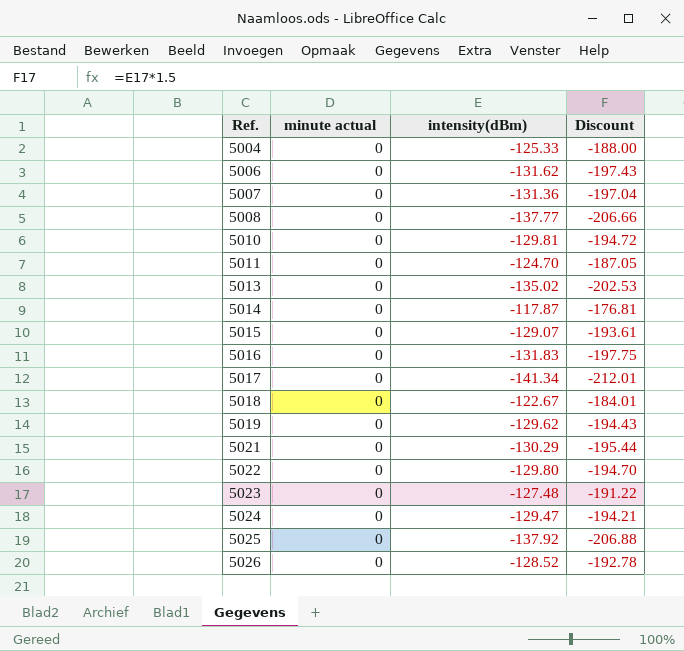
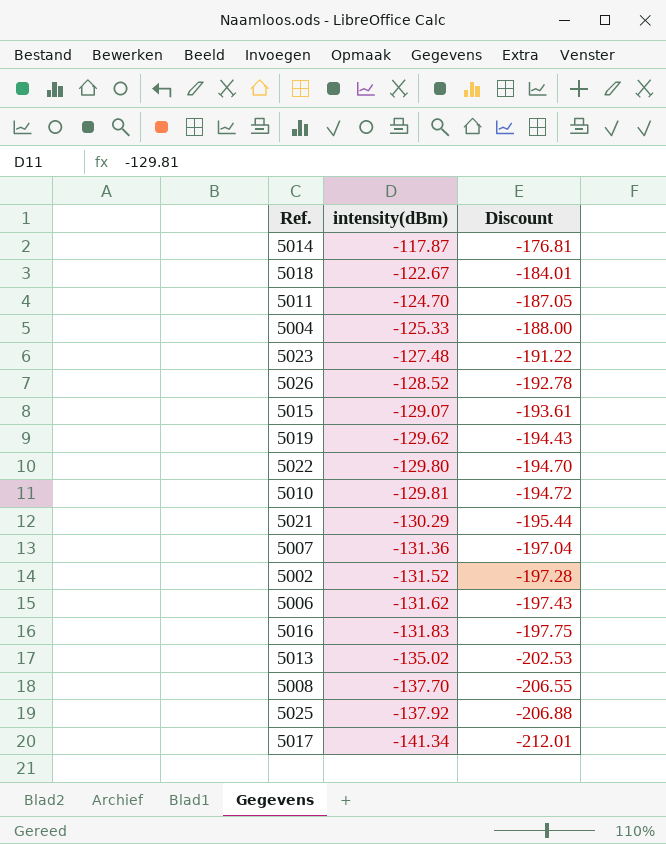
row order: Ref. ascending -> intensity(dBm) descending
column minute actual | position: 2 -> none
row 5024: 0 | -129.47 | -194.21 -> none
row 5002: none -> -131.52 | -197.28
5008 | intensity(dBm): -137.77 -> -137.70
5008 | Discount: -206.66 -> -206.55

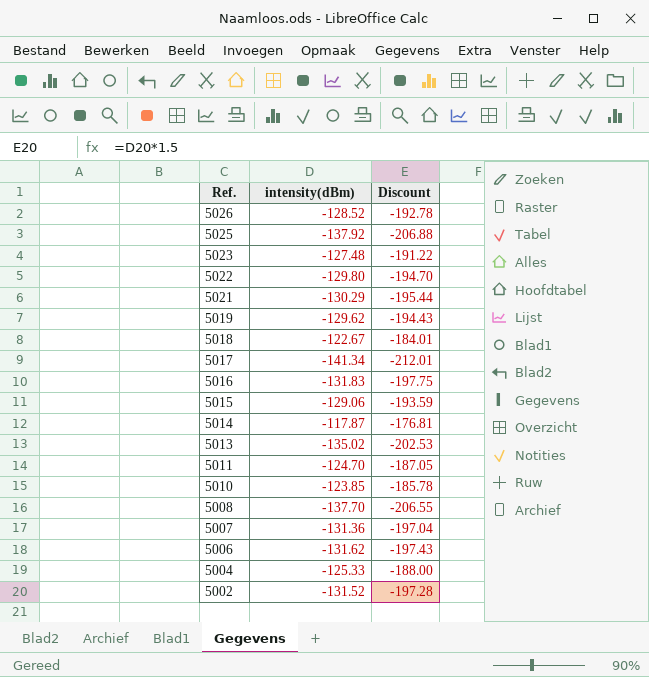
row order: intensity(dBm) descending -> Ref. descending
5015 | intensity(dBm): -129.07 -> -129.06
5015 | Discount: -193.61 -> -193.59
5010 | intensity(dBm): -129.81 -> -123.85
5010 | Discount: -194.72 -> -185.78

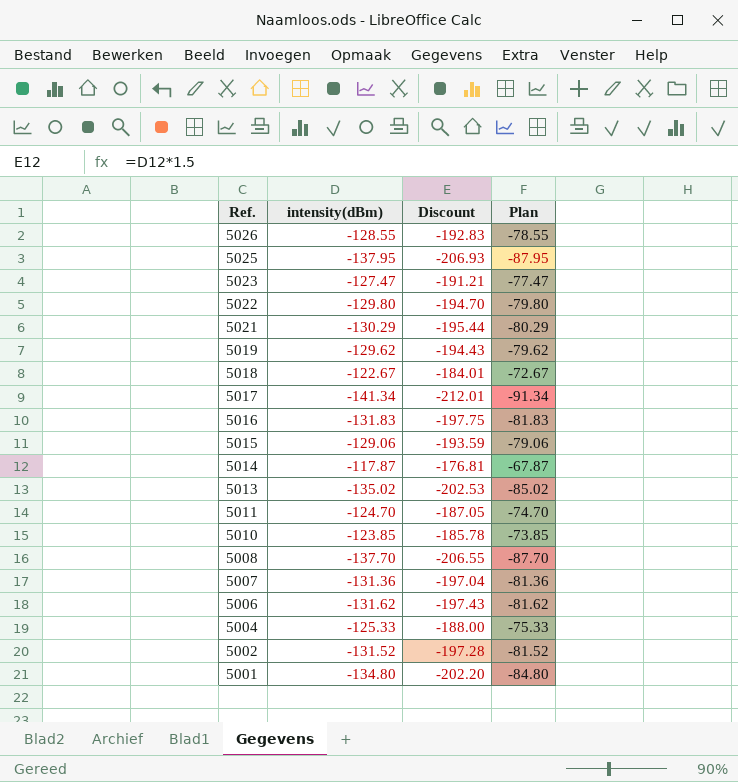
column Plan | formula: none -> [intensity(dBm)] + 50
5026 | intensity(dBm): -128.52 -> -128.55
5026 | Discount: -192.78 -> -192.83
5025 | intensity(dBm): -137.92 -> -137.95
5025 | Discount: -206.88 -> -206.93
5023 | intensity(dBm): -127.48 -> -127.47
5023 | Discount: -191.22 -> -191.21
row 5001: none -> -134.80 | -202.20 | -84.80

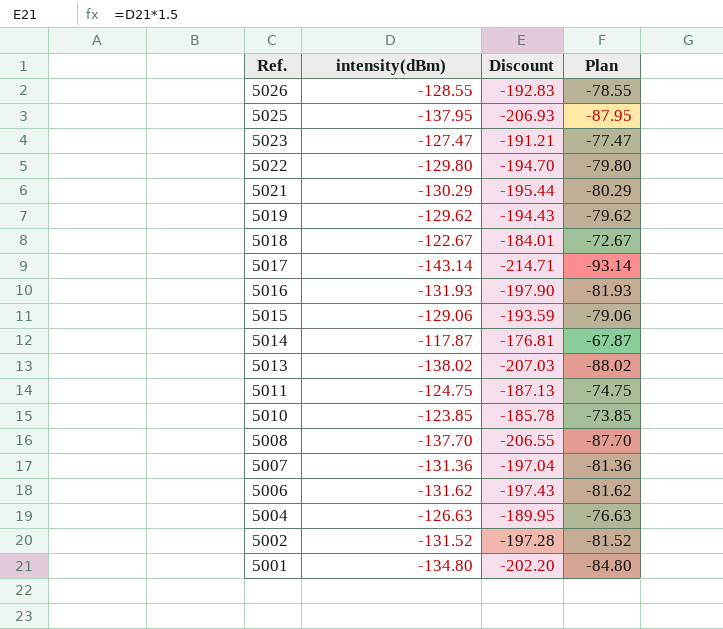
5017 | intensity(dBm): -141.34 -> -143.14
5017 | Discount: -212.01 -> -214.71
5017 | Plan: -91.34 -> -93.14
5016 | intensity(dBm): -131.83 -> -131.93
5016 | Discount: -197.75 -> -197.90
5016 | Plan: -81.83 -> -81.93
5013 | intensity(dBm): -135.02 -> -138.02
5013 | Discount: -202.53 -> -207.03
5013 | Plan: -85.02 -> -88.02
5011 | intensity(dBm): -124.70 -> -124.75
5011 | Discount: -187.05 -> -187.13
5011 | Plan: -74.70 -> -74.75
5004 | intensity(dBm): -125.33 -> -126.63
5004 | Discount: -188.00 -> -189.95
5004 | Plan: -75.33 -> -76.63

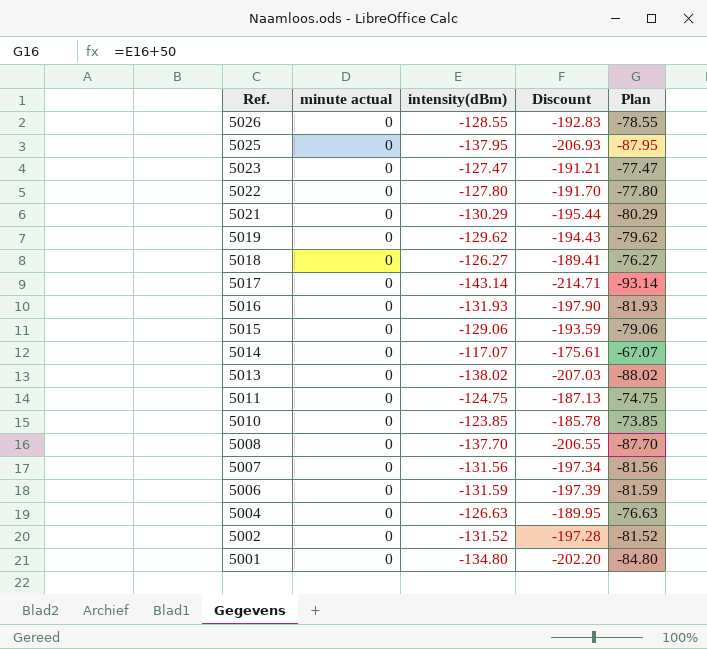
column minute actual | position: none -> 2
5022 | intensity(dBm): -129.80 -> -127.80
5022 | Discount: -194.70 -> -191.70
5022 | Plan: -79.80 -> -77.80
5018 | intensity(dBm): -122.67 -> -126.27
5018 | Discount: -184.01 -> -189.41
5018 | Plan: -72.67 -> -76.27
5014 | intensity(dBm): -117.87 -> -117.07
5014 | Discount: -176.81 -> -175.61
5014 | Plan: -67.87 -> -67.07
5007 | intensity(dBm): -131.36 -> -131.56
5007 | Discount: -197.04 -> -197.34
5007 | Plan: -81.36 -> -81.56
5006 | intensity(dBm): -131.62 -> -131.59
5006 | Discount: -197.43 -> -197.39
5006 | Plan: -81.62 -> -81.59

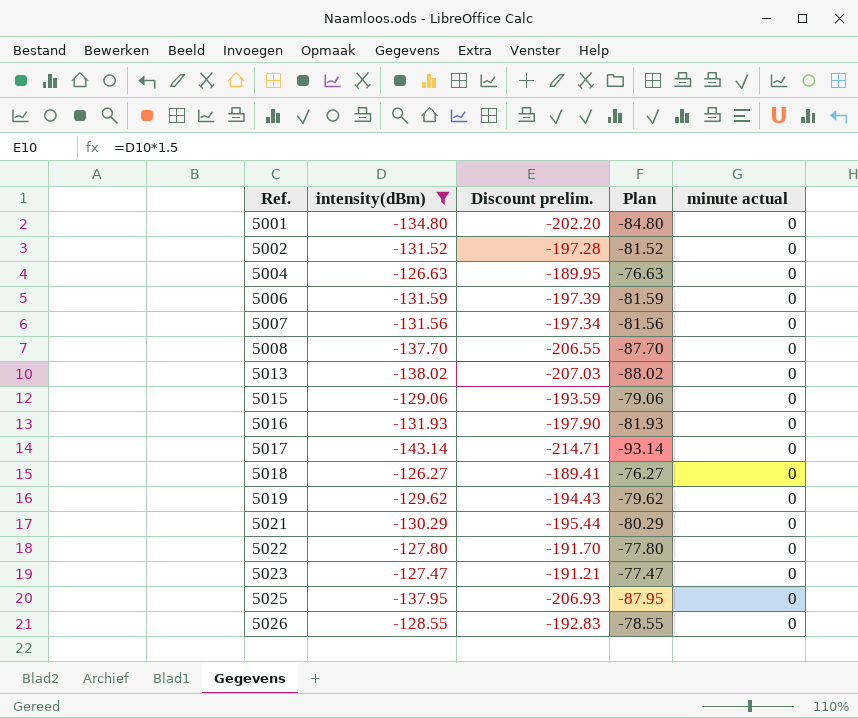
filter: none -> intensity(dBm) <= -126.27
row order: Ref. descending -> Ref. ascending
column name: Discount -> Discount prelim.
column minute actual | position: 2 -> 5

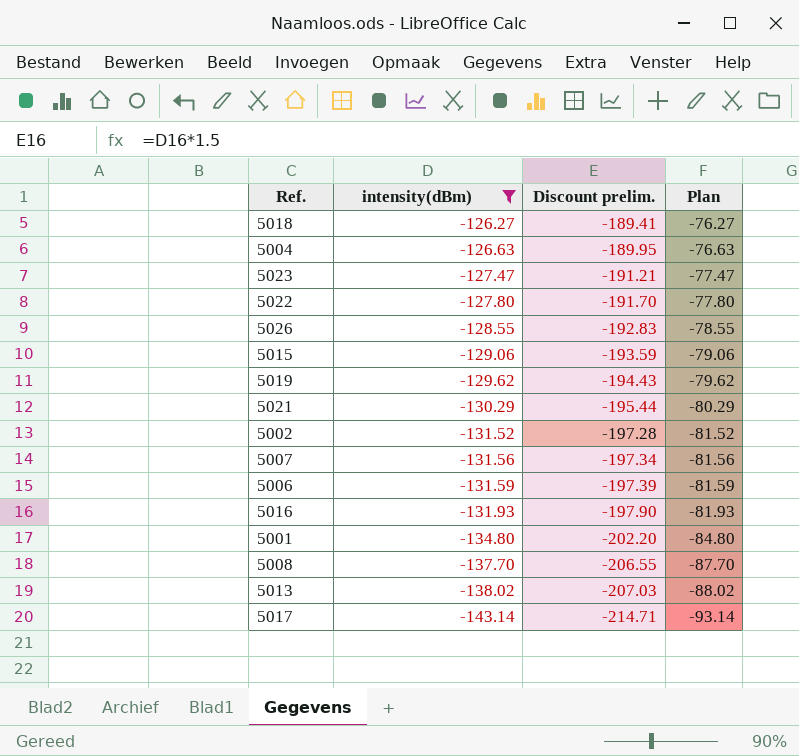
row order: Ref. ascending -> intensity(dBm) descending
column minute actual | position: 5 -> none
row 5025: -137.95 | -206.93 | -87.95 | 0 -> none

